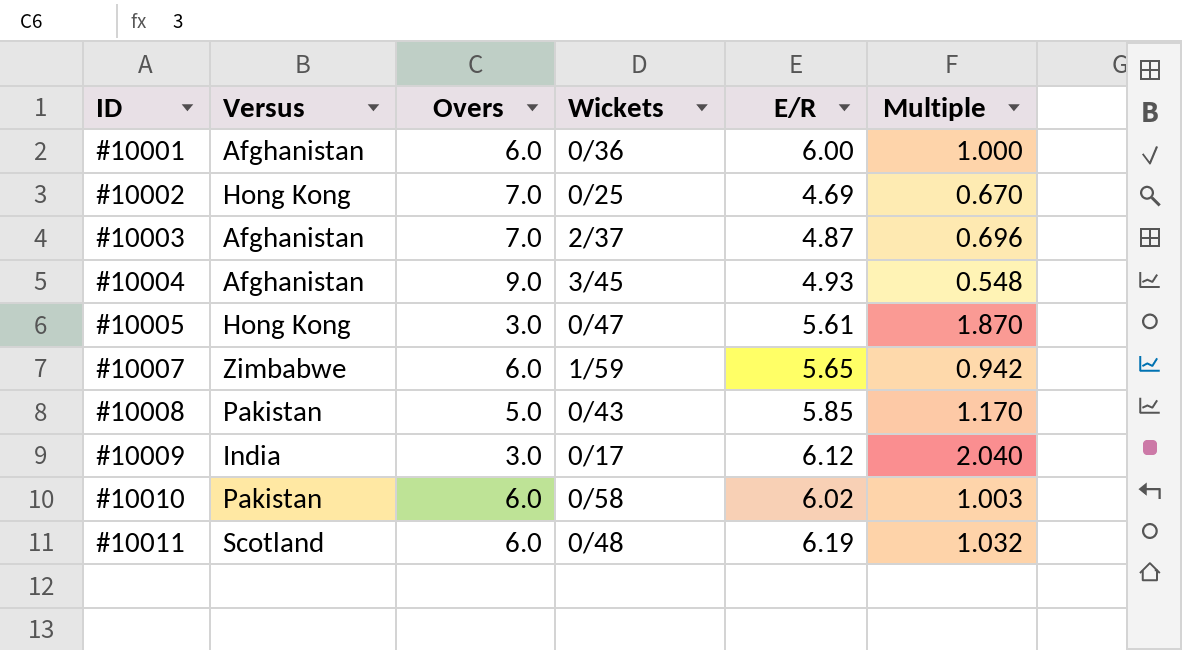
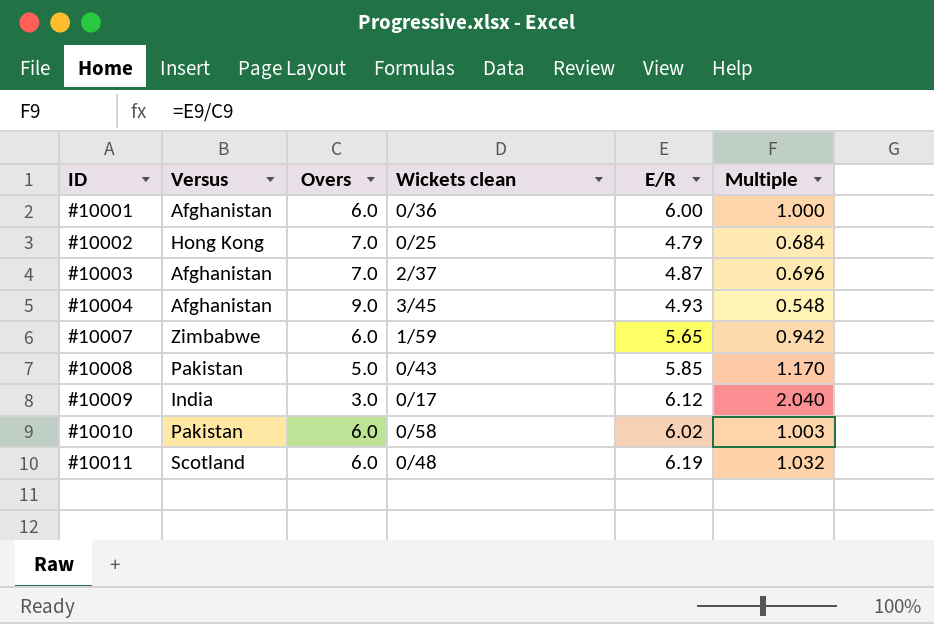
column name: Wickets -> Wickets clean
row #10005: Hong Kong | 3.0 | 0/47 | 5.61 | 1.870 -> none
#10002 | E/R: 4.69 -> 4.79
#10002 | Multiple: 0.670 -> 0.684

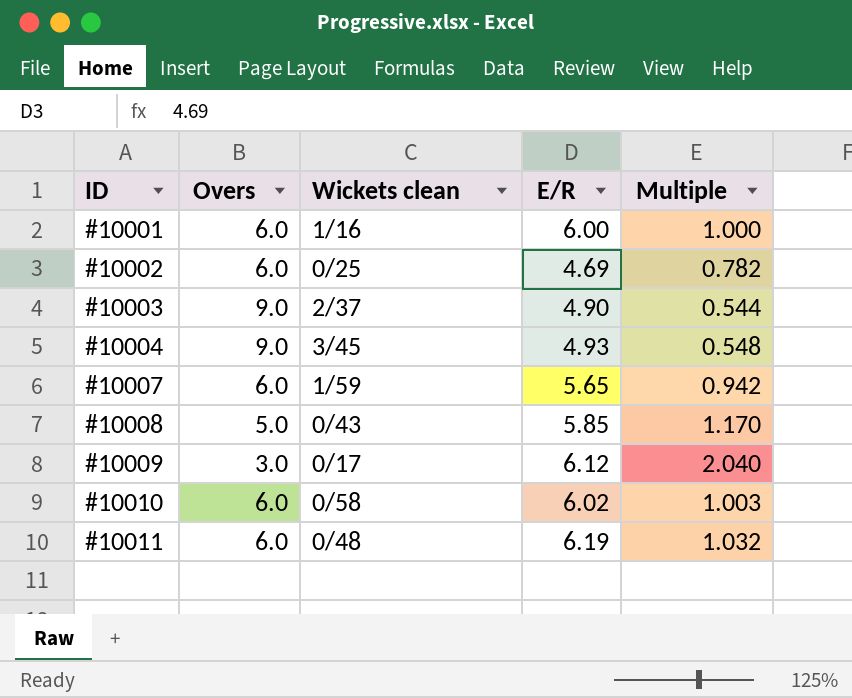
column Versus | position: 2 -> none
#10001 | Wickets clean: 0/36 -> 1/16
#10002 | Overs: 7.0 -> 6.0
#10002 | E/R: 4.79 -> 4.69
#10002 | Multiple: 0.684 -> 0.782
#10003 | Overs: 7.0 -> 9.0
#10003 | E/R: 4.87 -> 4.90
#10003 | Multiple: 0.696 -> 0.544

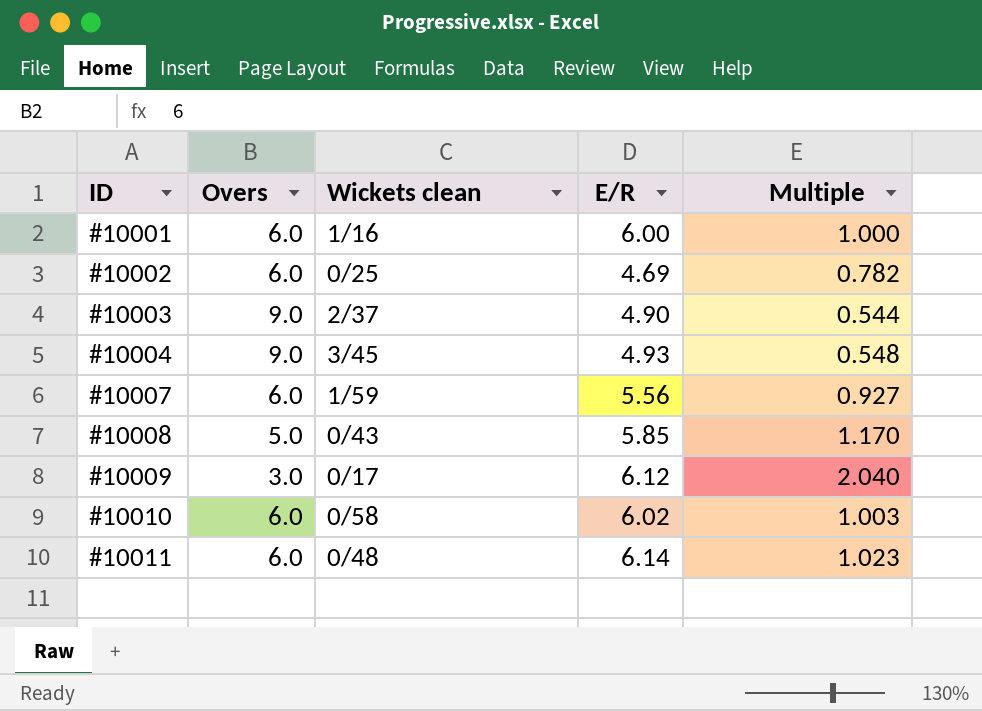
#10007 | E/R: 5.65 -> 5.56
#10007 | Multiple: 0.942 -> 0.927
#10011 | E/R: 6.19 -> 6.14
#10011 | Multiple: 1.032 -> 1.023

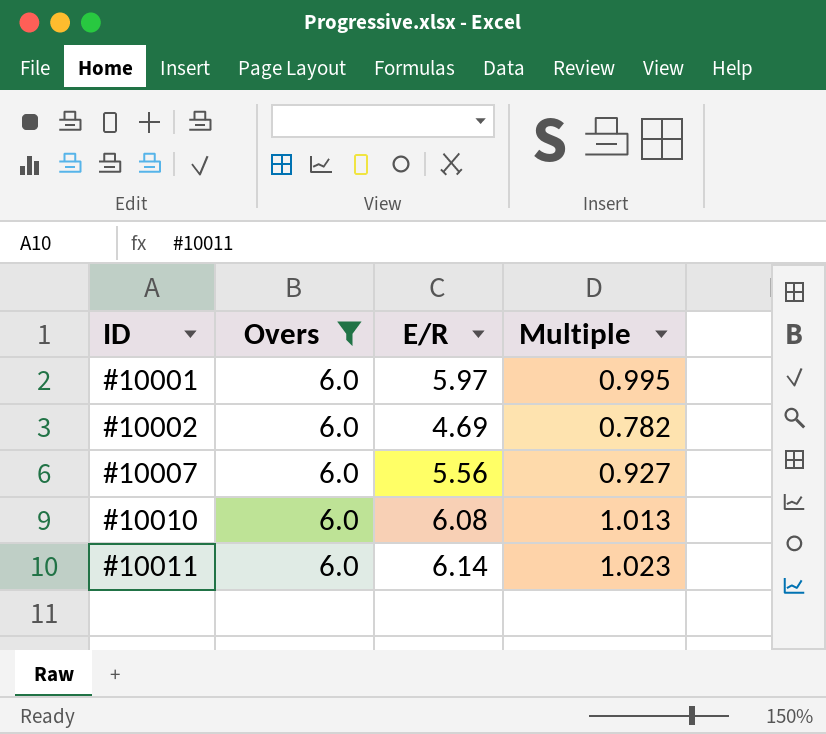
filter: none -> Overs = 6.0
column Wickets clean | position: 3 -> none
#10001 | E/R: 6.00 -> 5.97
#10001 | Multiple: 1.000 -> 0.995
#10010 | E/R: 6.02 -> 6.08
#10010 | Multiple: 1.003 -> 1.013

